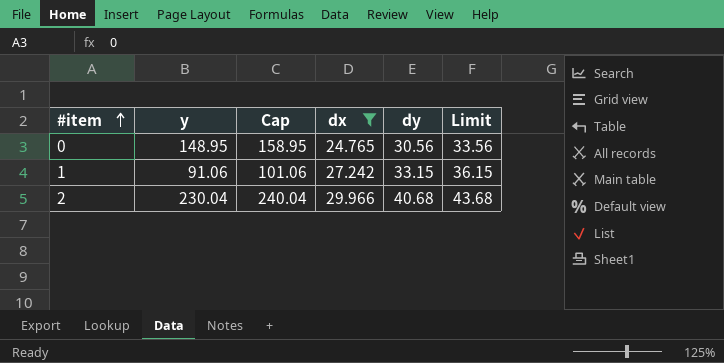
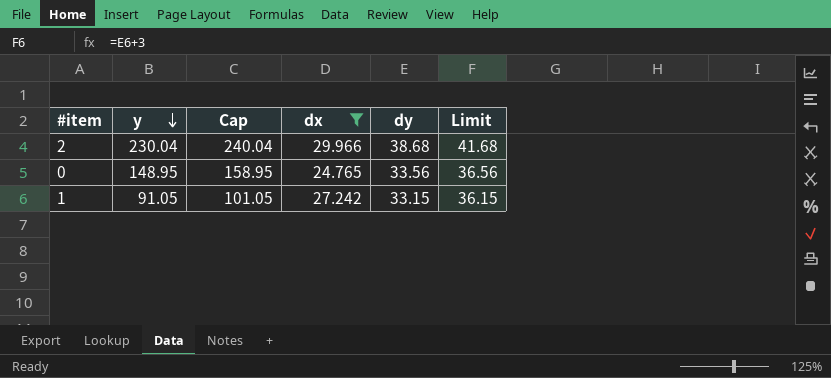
row order: #item ascending -> y descending
2 | dy: 40.68 -> 38.68
2 | Limit: 43.68 -> 41.68
0 | dy: 30.56 -> 33.56
0 | Limit: 33.56 -> 36.56
1 | y: 91.06 -> 91.05
1 | Cap: 101.06 -> 101.05

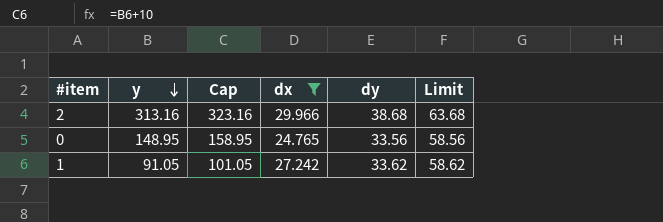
column Limit | formula: [dy] + 3 -> [dy] + 25
2 | y: 230.04 -> 313.16
2 | Cap: 240.04 -> 323.16
1 | dy: 33.15 -> 33.62

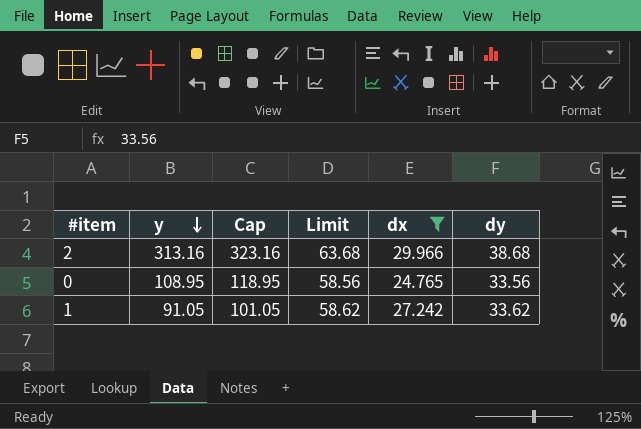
column Limit | position: 6 -> 4
0 | y: 148.95 -> 108.95
0 | Cap: 158.95 -> 118.95

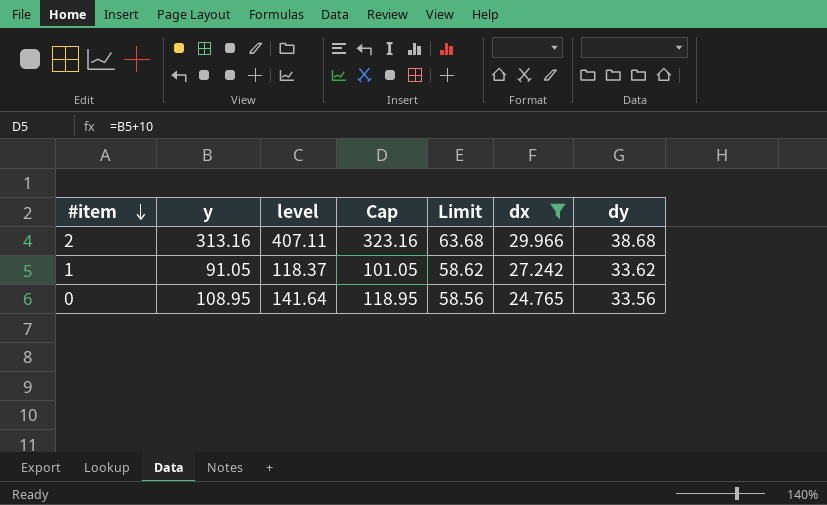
row order: y descending -> #item descending
column level | formula: none -> [y] * 1.3

